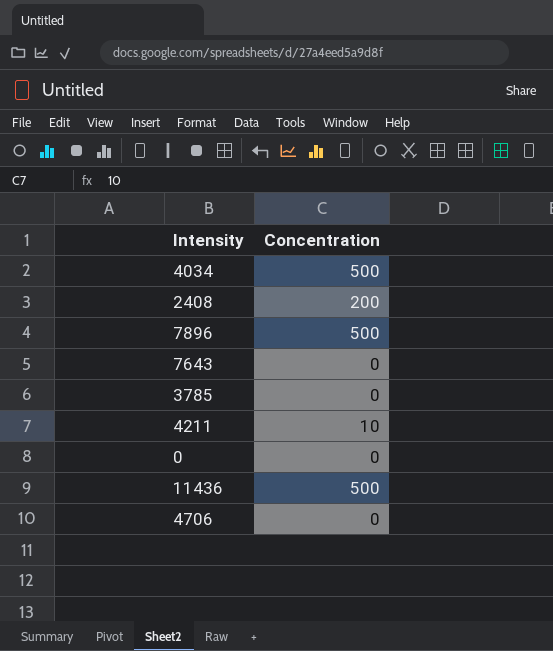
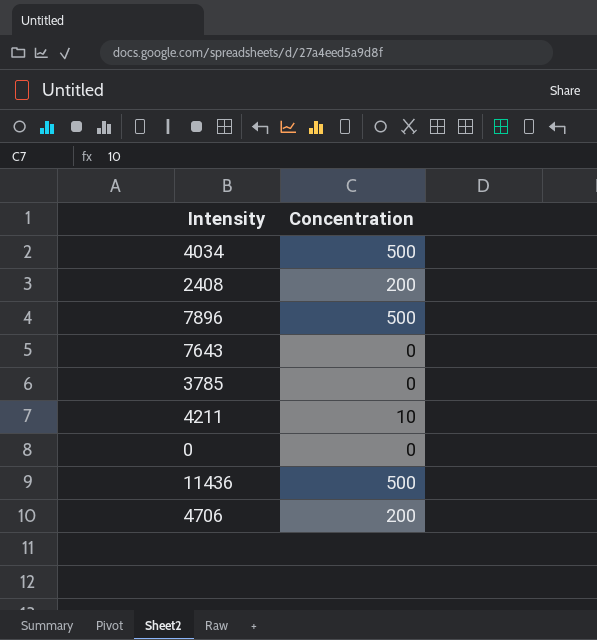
4706 | Concentration: 0 -> 200

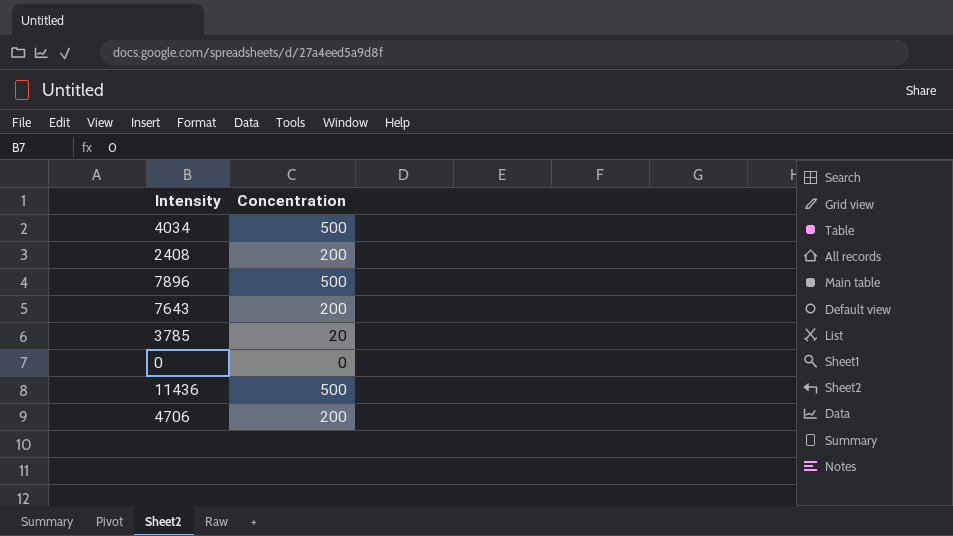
row 4211: 10 -> none
7643 | Concentration: 0 -> 200
3785 | Concentration: 0 -> 20

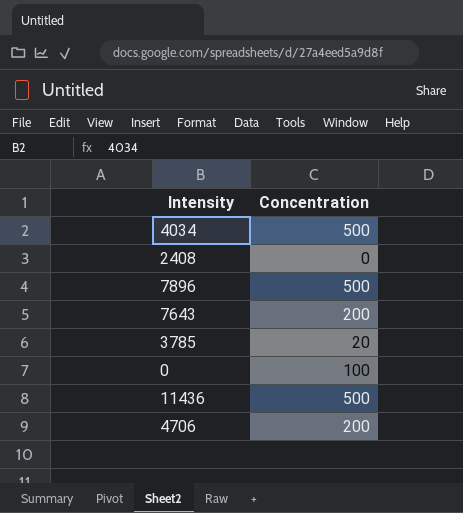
2408 | Concentration: 200 -> 0
0 | Concentration: 0 -> 100

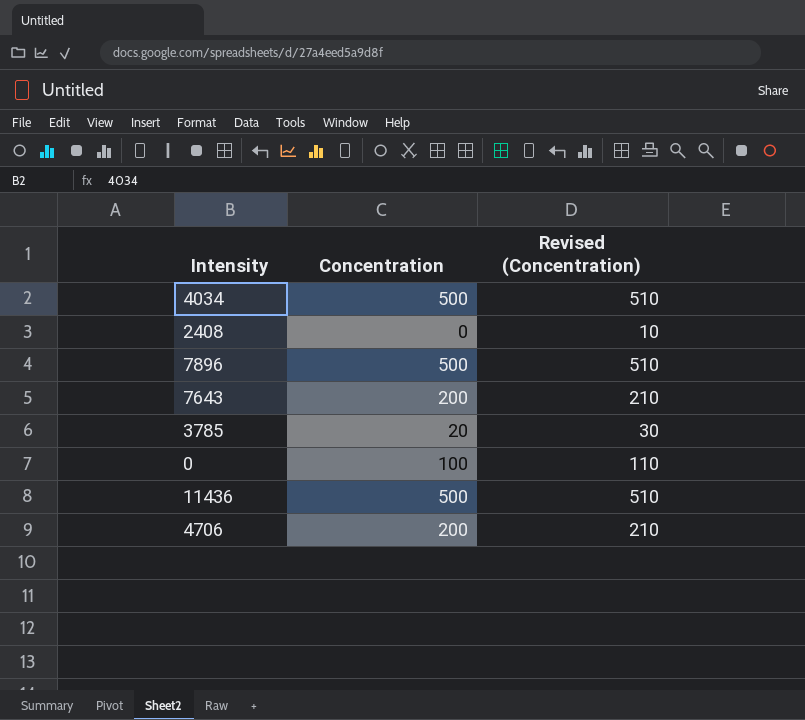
column Revised (Concentration) | formula: none -> [Concentration] + 10

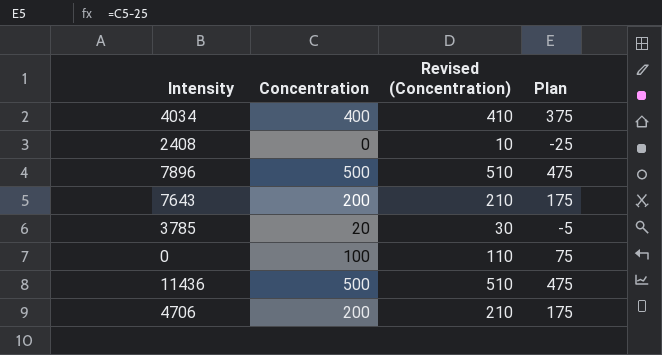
column Plan | formula: none -> [Concentration] - 25
4034 | Concentration: 500 -> 400
4034 | Revised (Concentration): 510 -> 410

